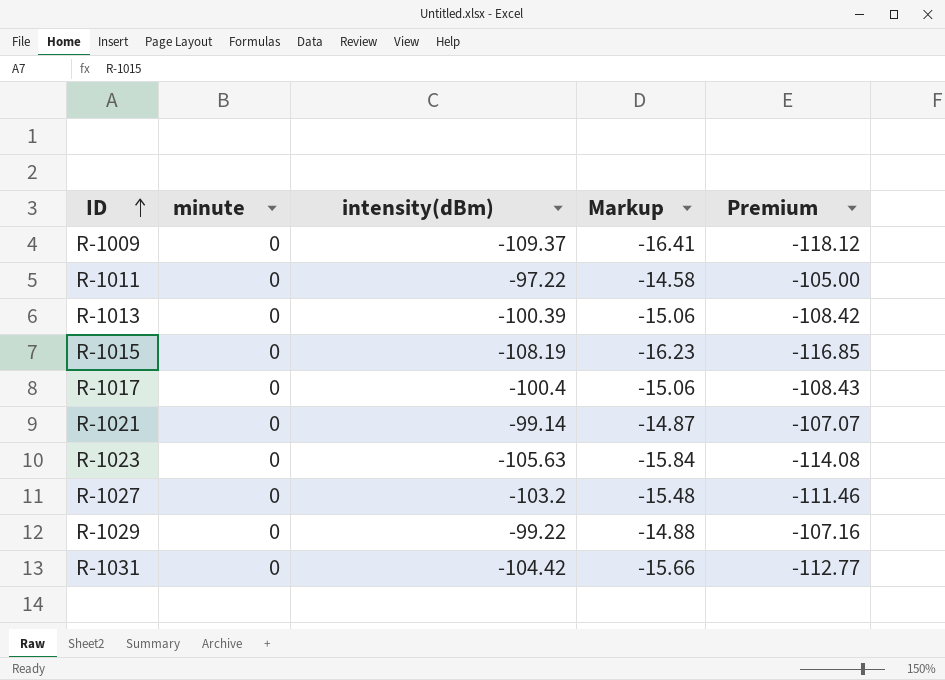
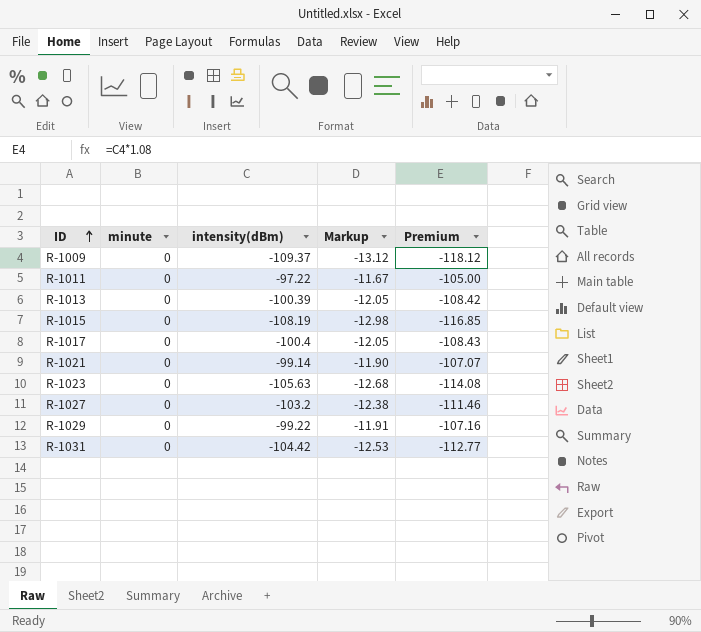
column Markup | formula: [intensity(dBm)] * 0.15 -> [intensity(dBm)] * 0.12

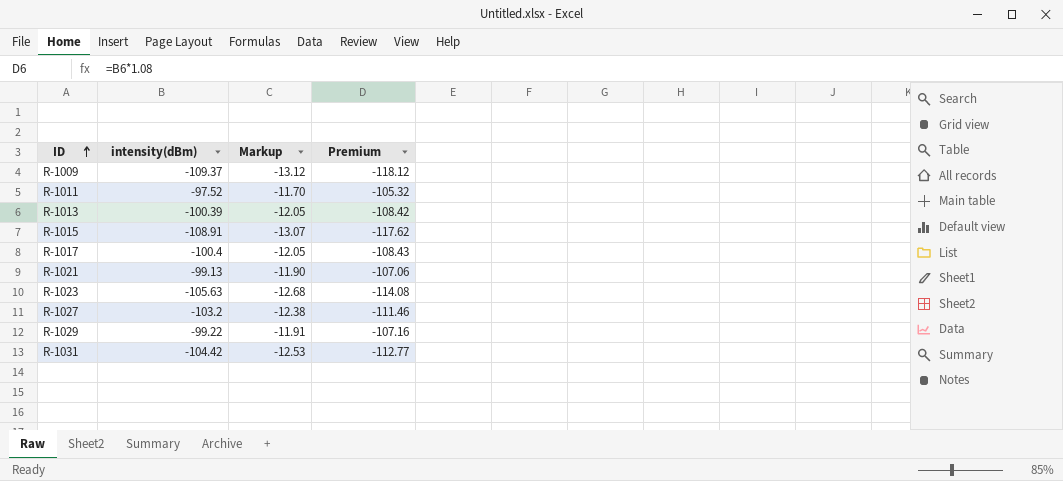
column minute | position: 2 -> none
R-1011 | intensity(dBm): -97.22 -> -97.52
R-1011 | Markup: -11.67 -> -11.70
R-1011 | Premium: -105.00 -> -105.32
R-1015 | intensity(dBm): -108.19 -> -108.91
R-1015 | Markup: -12.98 -> -13.07
R-1015 | Premium: -116.85 -> -117.62
R-1021 | intensity(dBm): -99.14 -> -99.13
R-1021 | Premium: -107.07 -> -107.06

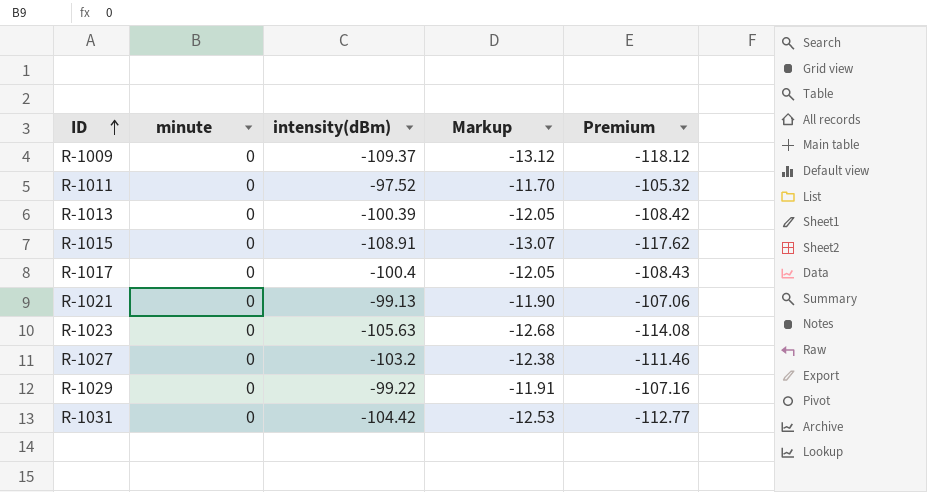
column minute | position: none -> 2

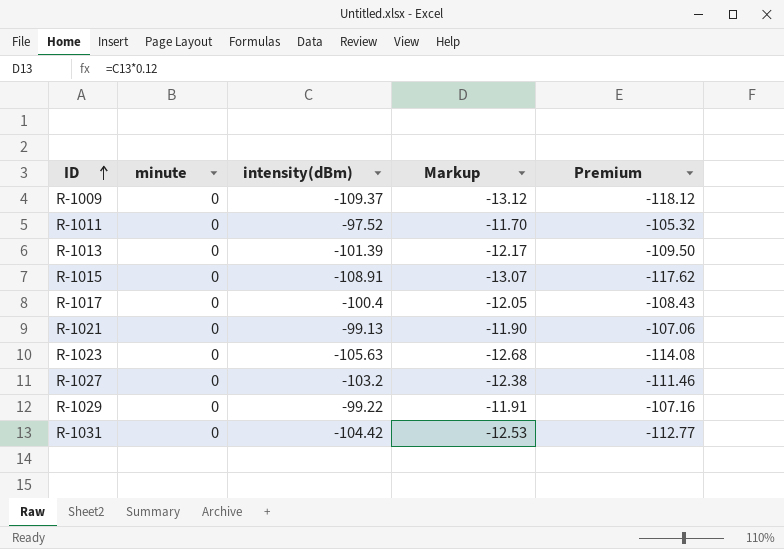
R-1013 | intensity(dBm): -100.39 -> -101.39
R-1013 | Markup: -12.05 -> -12.17
R-1013 | Premium: -108.42 -> -109.50

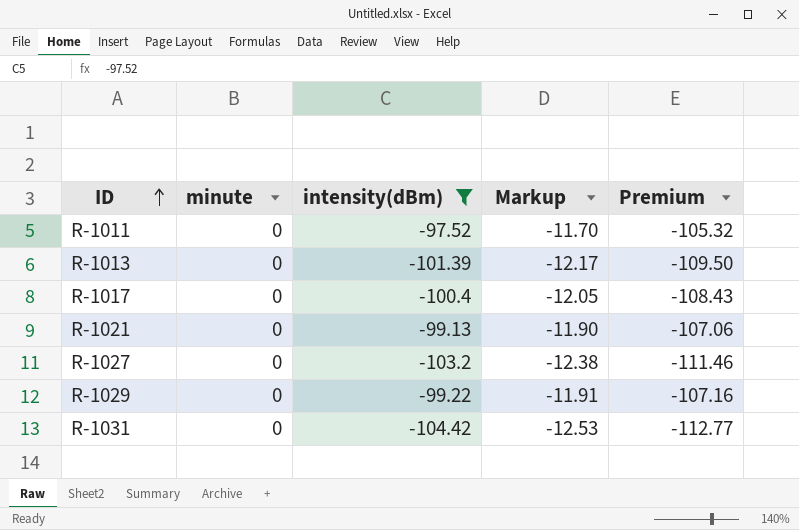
filter: none -> intensity(dBm) >= -104.42

